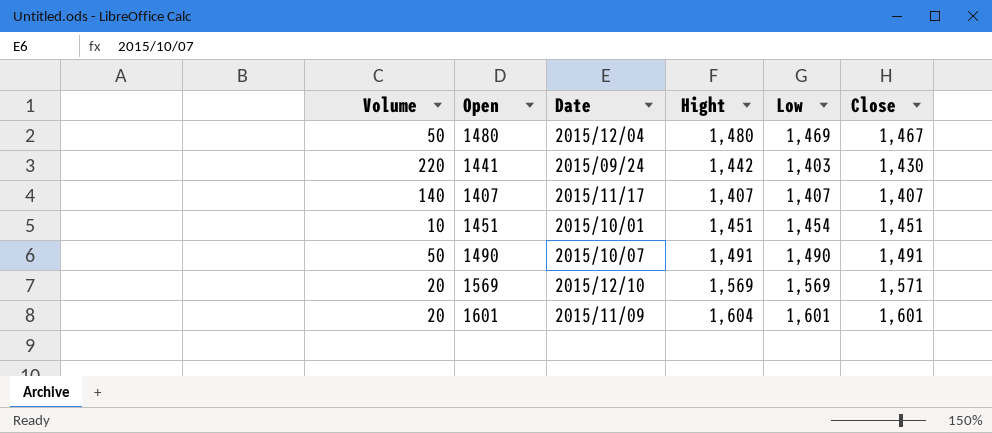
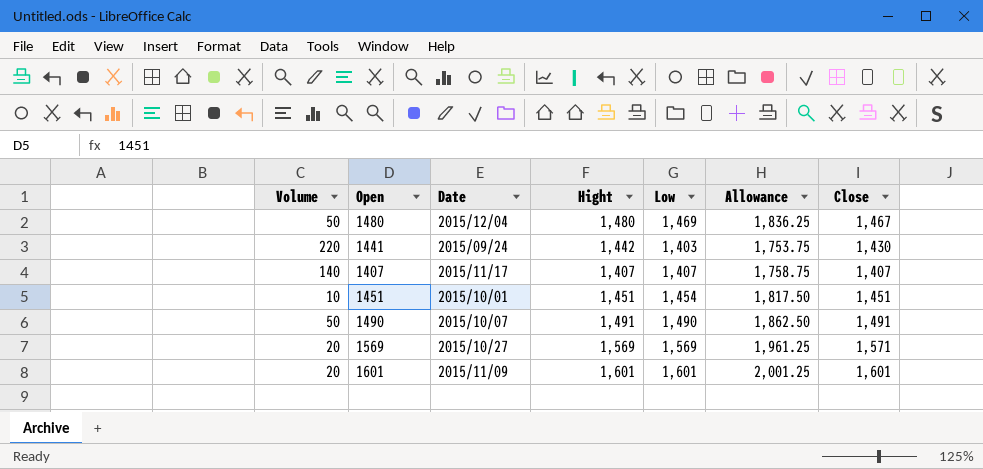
column Allowance | formula: none -> [Low] * 1.25
1569 | Date: 2015/12/10 -> 2015/10/27
1601 | Hight: 1,604 -> 1,601

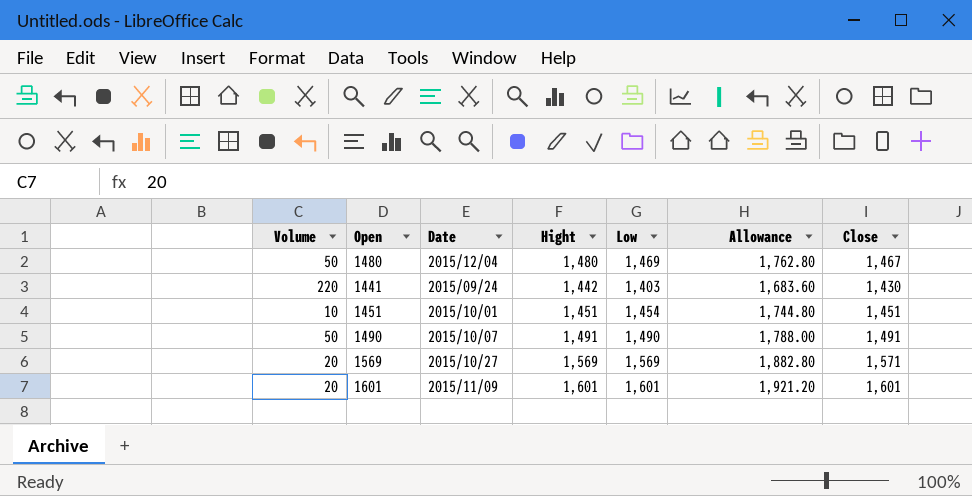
column Allowance | formula: [Low] * 1.25 -> [Low] * 1.2
row 1407: 140 | 2015/11/17 | 1,407 | 1,407 | 1,758.75 | 1,407 -> none

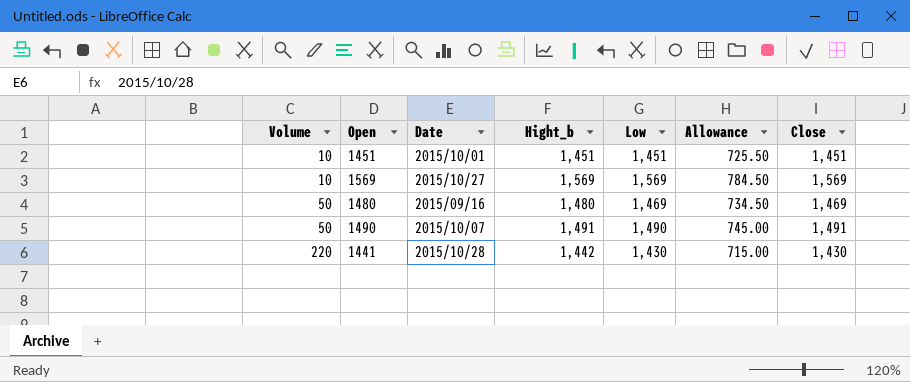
row order: none -> Volume ascending
column name: Hight -> Hight_b
column Allowance | formula: [Low] * 1.2 -> [Low] * 0.5
row 1601: 20 | 2015/11/09 | 1,601 | 1,601 | 1,921.20 | 1,601 -> none
1451 | Low: 1,454 -> 1,451
1569 | Volume: 20 -> 10
1569 | Close: 1,571 -> 1,569
1480 | Date: 2015/12/04 -> 2015/09/16
1480 | Close: 1,467 -> 1,469
1441 | Date: 2015/09/24 -> 2015/10/28
1441 | Low: 1,403 -> 1,430

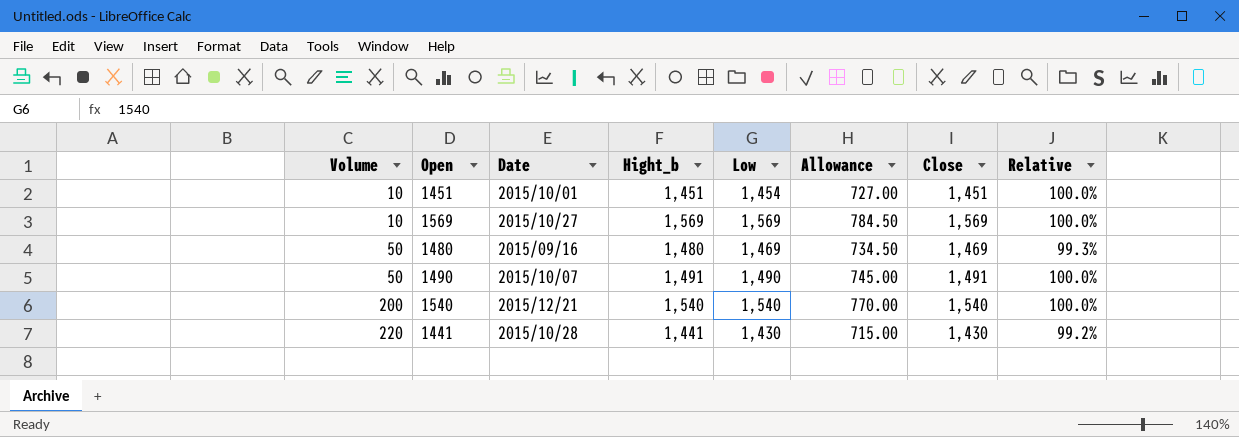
column Relative | formula: none -> [Close] / [Hight_b]
1451 | Low: 1,451 -> 1,454
1451 | Allowance: 725.50 -> 727.00
row 1540: none -> 200 | 2015/12/21 | 1,540 | 1,540 | 770.00 | 1,540 | 100.0%
1441 | Hight_b: 1,442 -> 1,441

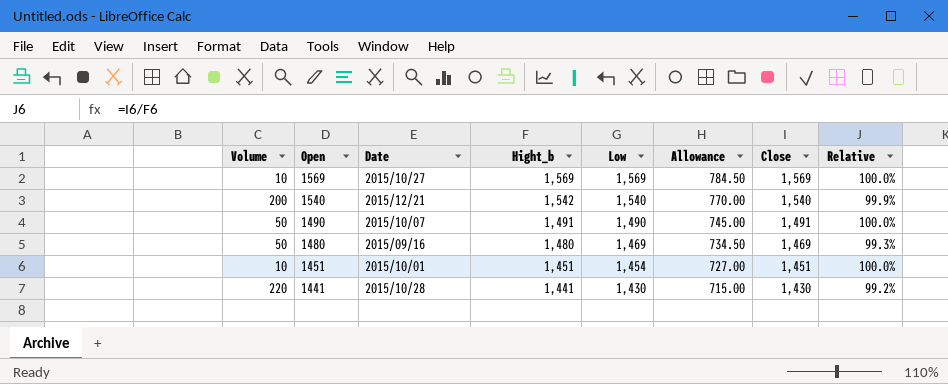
row order: Volume ascending -> Open descending
1540 | Hight_b: 1,540 -> 1,542
1540 | Relative: 100.0% -> 99.9%

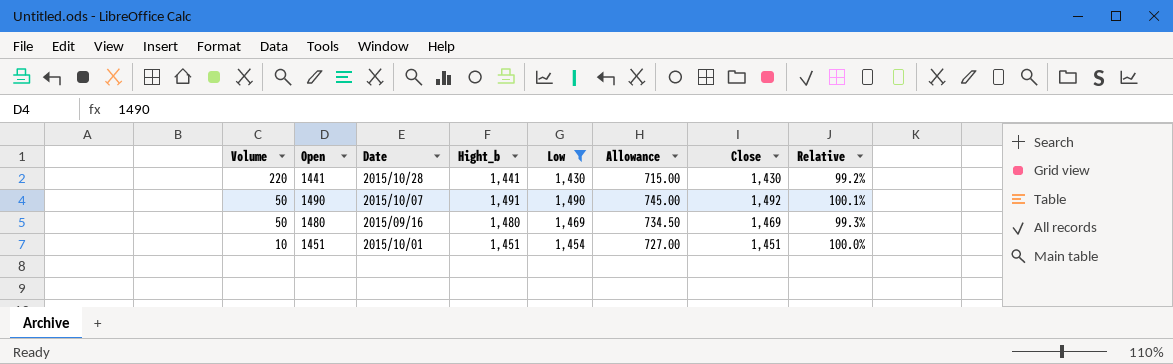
filter: none -> Low <= 1,490
row order: Open descending -> Volume descending
1490 | Close: 1,491 -> 1,492
1490 | Relative: 100.0% -> 100.1%

